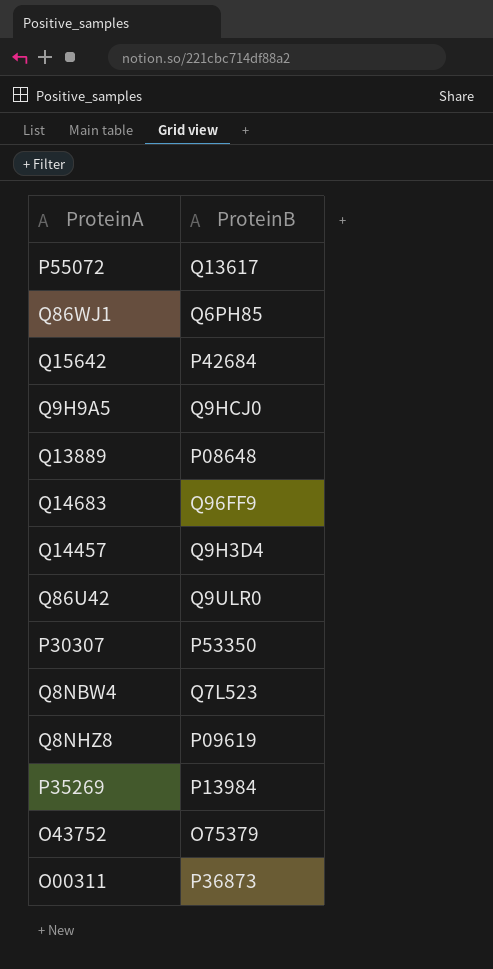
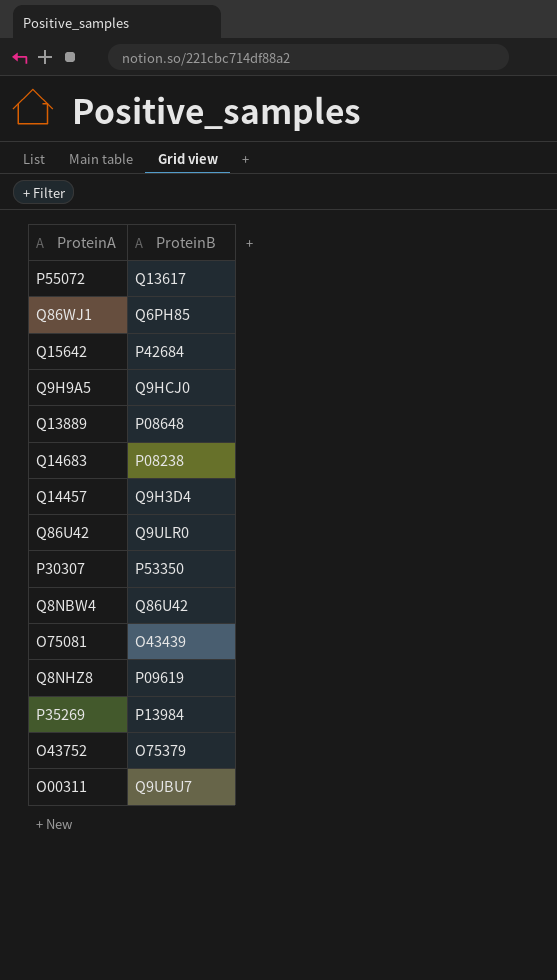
Q14683 | ProteinB: Q96FF9 -> P08238
Q8NBW4 | ProteinB: Q7L523 -> Q86U42
row O75081: none -> O43439
O00311 | ProteinB: P36873 -> Q9UBU7

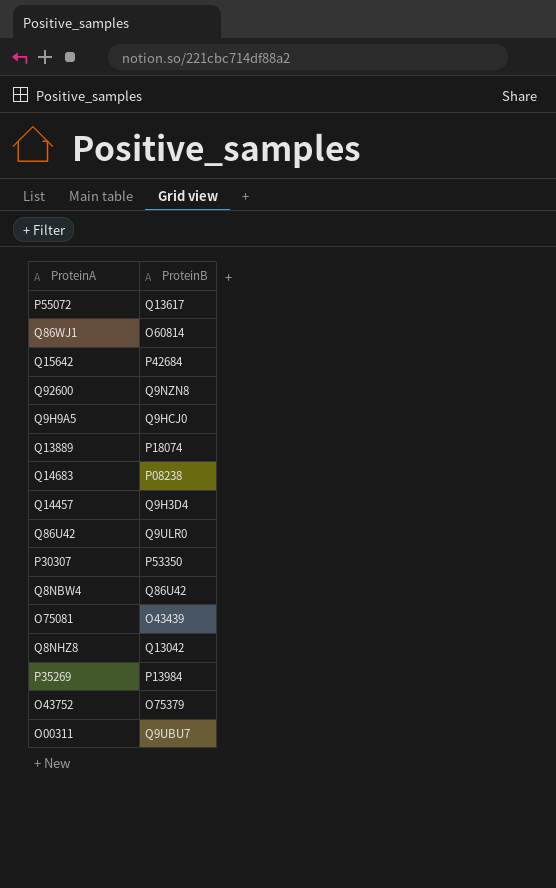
Q86WJ1 | ProteinB: Q6PH85 -> O60814
row Q92600: none -> Q9NZN8
Q13889 | ProteinB: P08648 -> P18074
Q8NHZ8 | ProteinB: P09619 -> Q13042

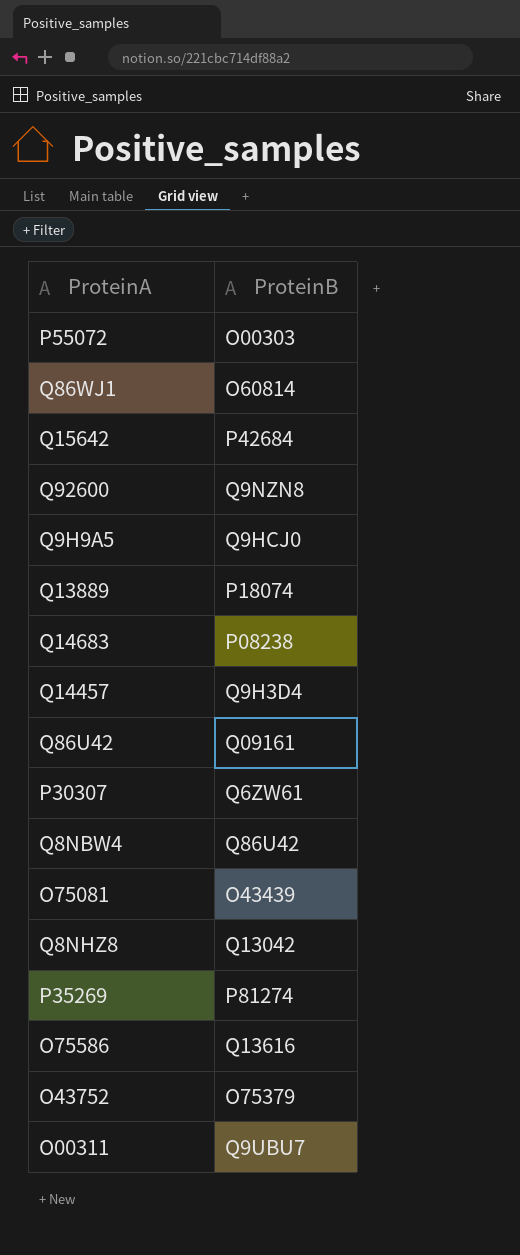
P55072 | ProteinB: Q13617 -> O00303
Q86U42 | ProteinB: Q9ULR0 -> Q09161
P30307 | ProteinB: P53350 -> Q6ZW61
P35269 | ProteinB: P13984 -> P81274
row O75586: none -> Q13616

